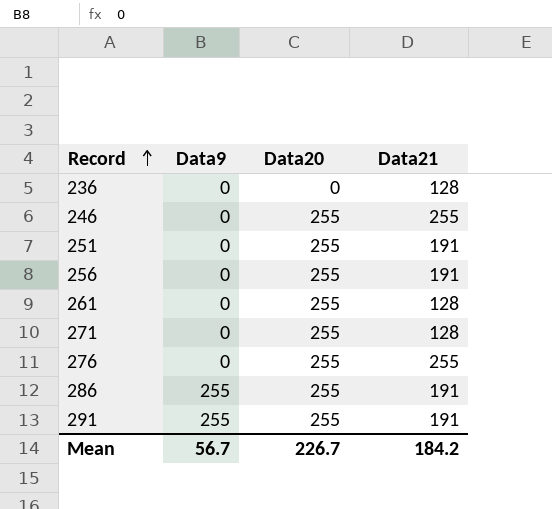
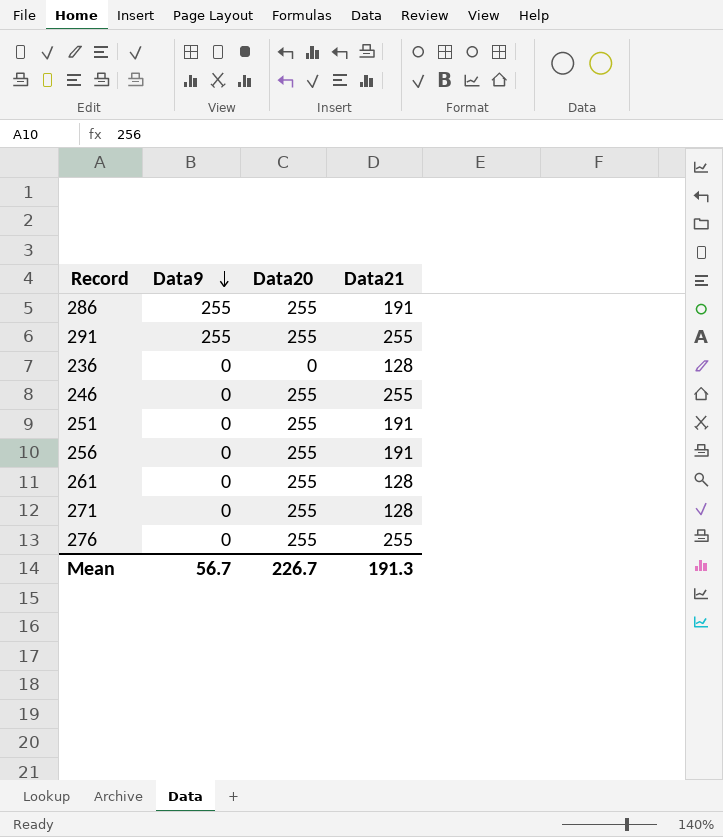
row order: Record ascending -> Data9 descending
291 | Data21: 191 -> 255
Mean | Data21: 184.2 -> 191.3

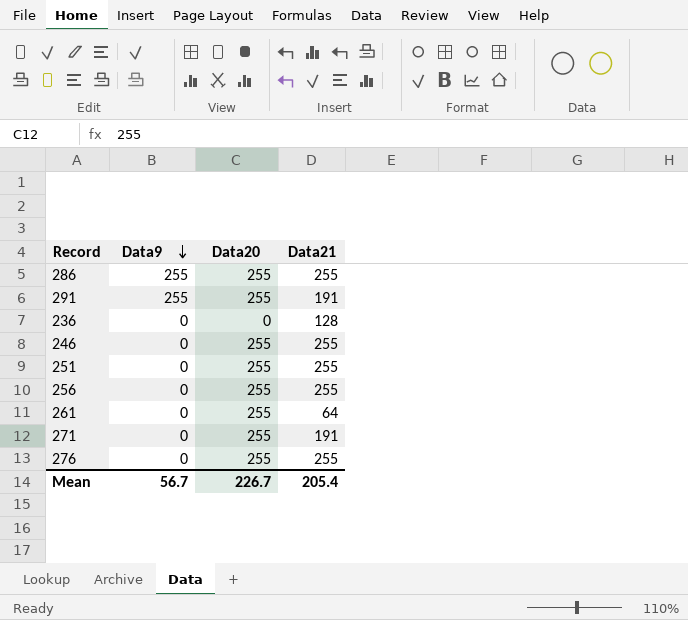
286 | Data21: 191 -> 255
291 | Data21: 255 -> 191
251 | Data21: 191 -> 255
256 | Data21: 191 -> 255
261 | Data21: 128 -> 64
271 | Data21: 128 -> 191
Mean | Data21: 191.3 -> 205.4

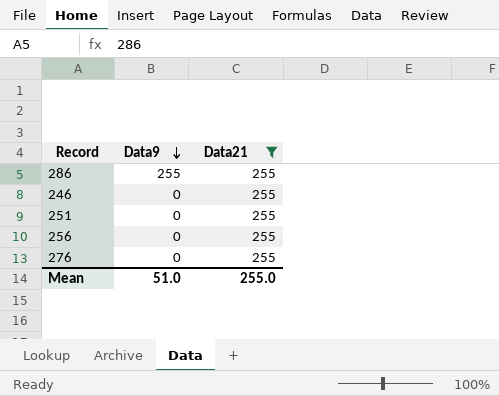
filter: none -> Data21 = 255
column Data20 | position: 3 -> none
Mean | Data9: 56.7 -> 51.0
Mean | Data21: 205.4 -> 255.0

